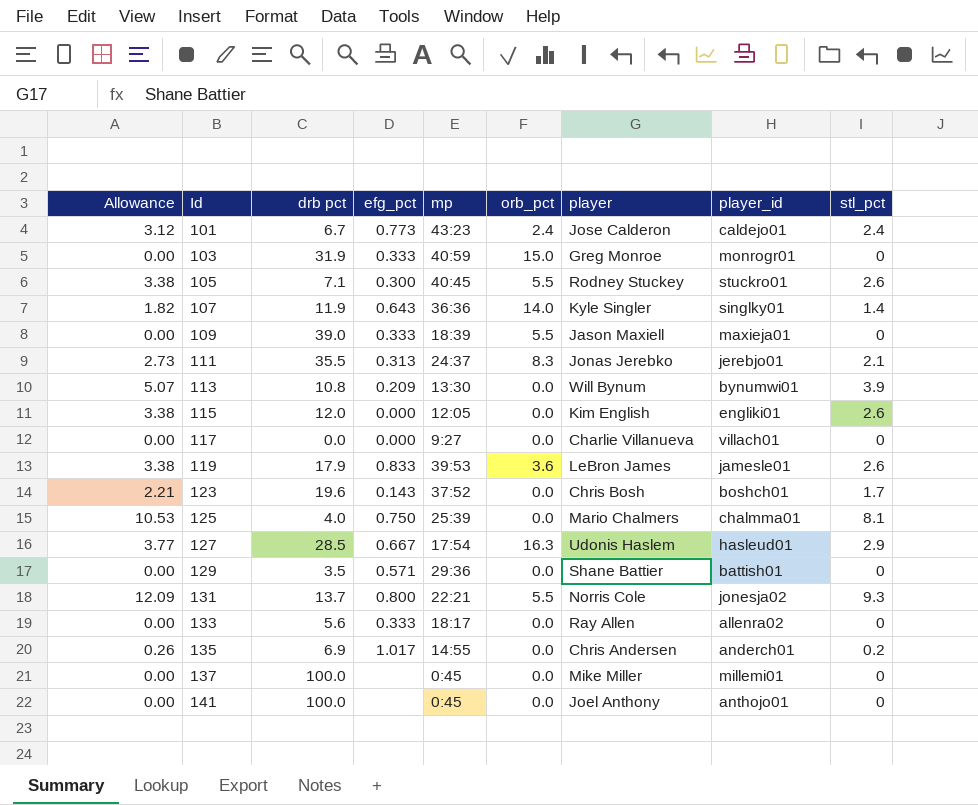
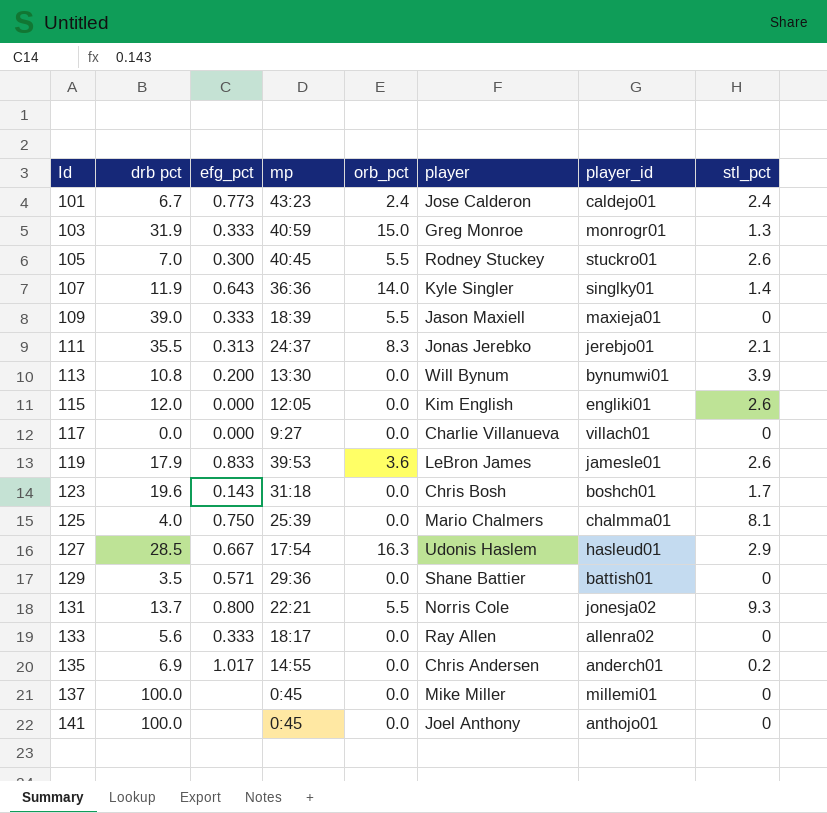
column Allowance | formula: [stl_pct] * 1.3 -> none
103 | stl_pct: 0 -> 1.3
105 | drb pct: 7.1 -> 7.0
113 | efg_pct: 0.209 -> 0.200
123 | mp: 37:52 -> 31:18

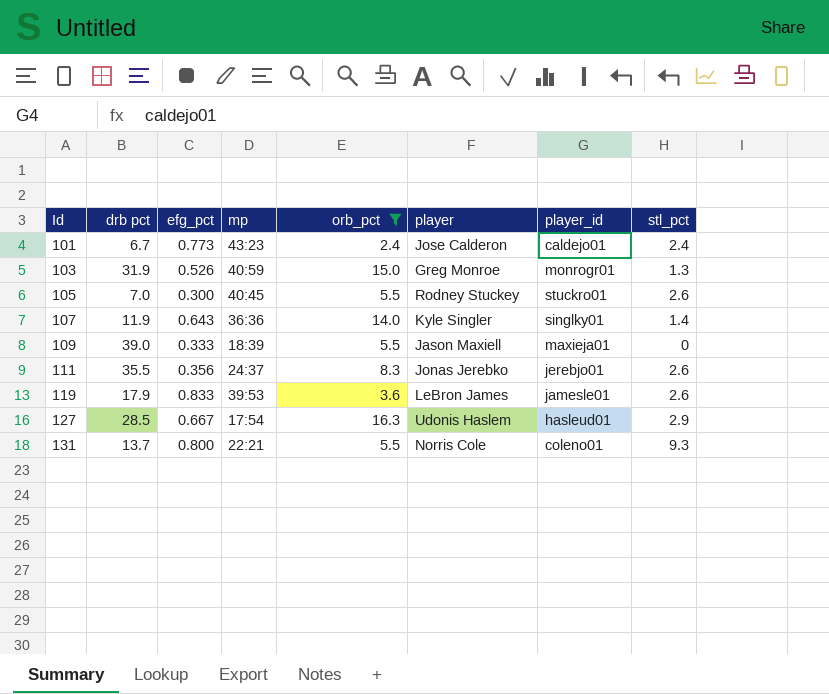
filter: none -> orb_pct != 0.0
103 | efg_pct: 0.333 -> 0.526
111 | efg_pct: 0.313 -> 0.356
111 | stl_pct: 2.1 -> 2.6
131 | player_id: jonesja02 -> coleno01

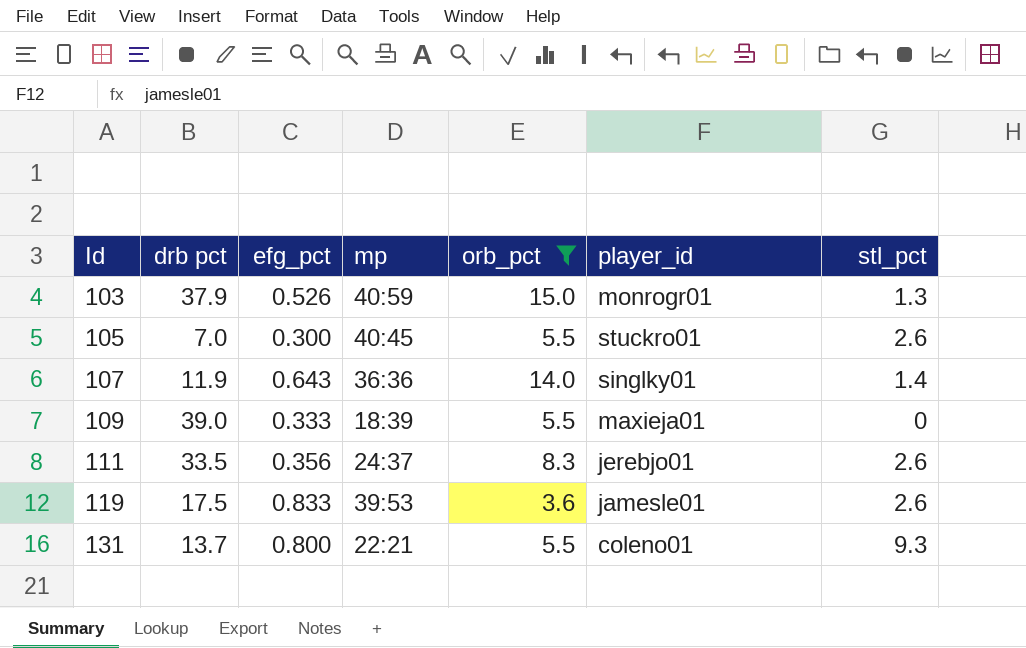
column player | position: 6 -> none
row 101: 6.7 | 0.773 | 43:23 | 2.4 | Jose Calderon | caldejo01 | 2.4 -> none
row 127: 28.5 | 0.667 | 17:54 | 16.3 | Udonis Haslem | hasleud01 | 2.9 -> none
103 | drb pct: 31.9 -> 37.9
111 | drb pct: 35.5 -> 33.5
119 | drb pct: 17.9 -> 17.5

